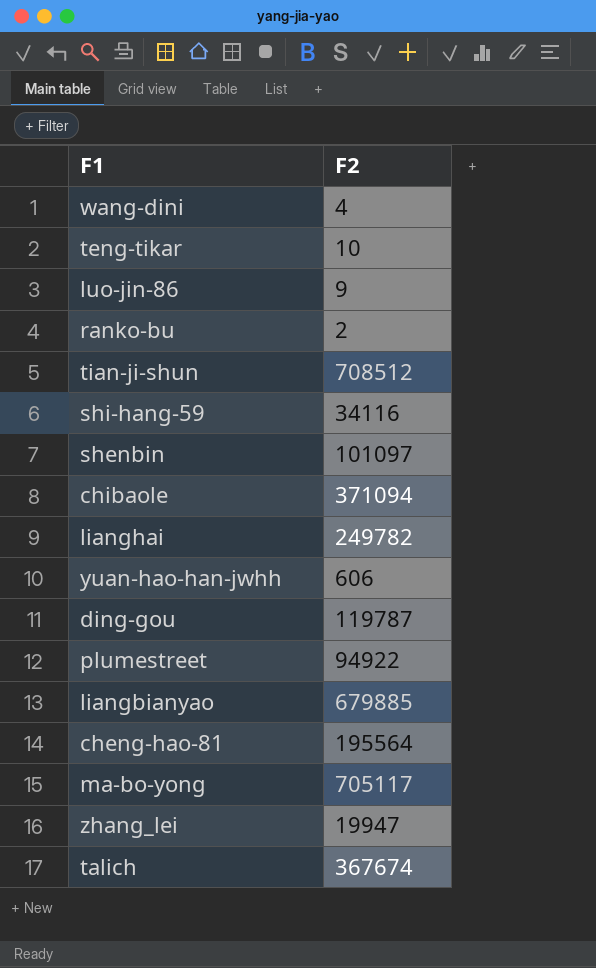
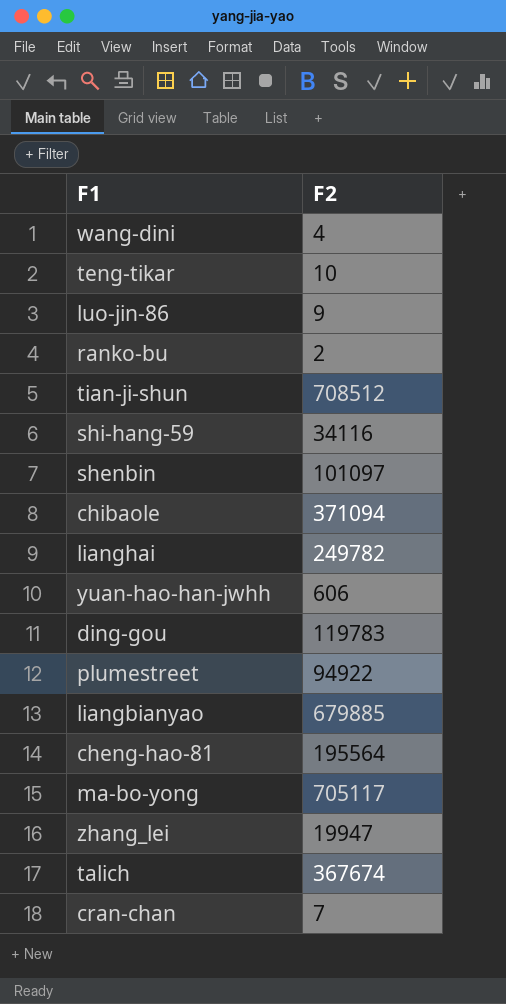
ding-gou | F2: 119787 -> 119783
row cran-chan: none -> 7

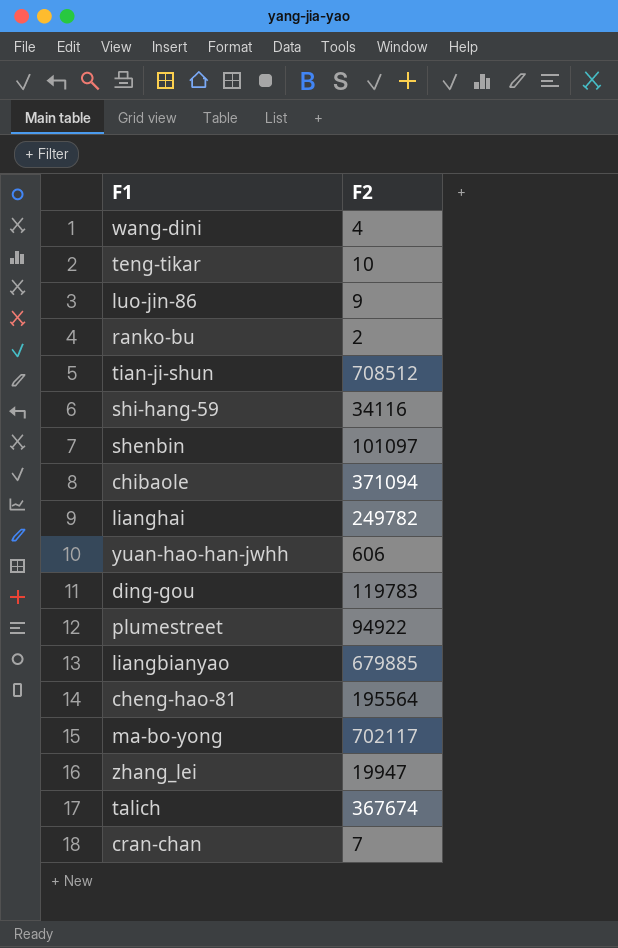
ma-bo-yong | F2: 705117 -> 702117

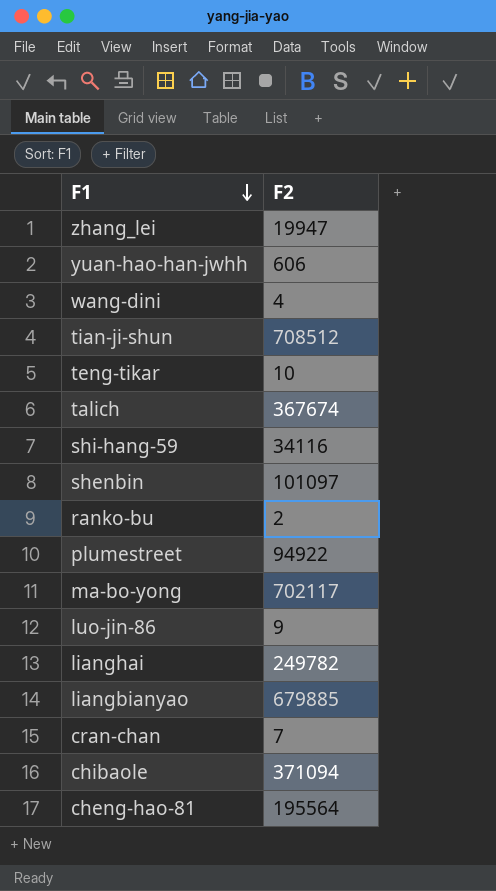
row order: none -> F1 descending
row ding-gou: 119783 -> none

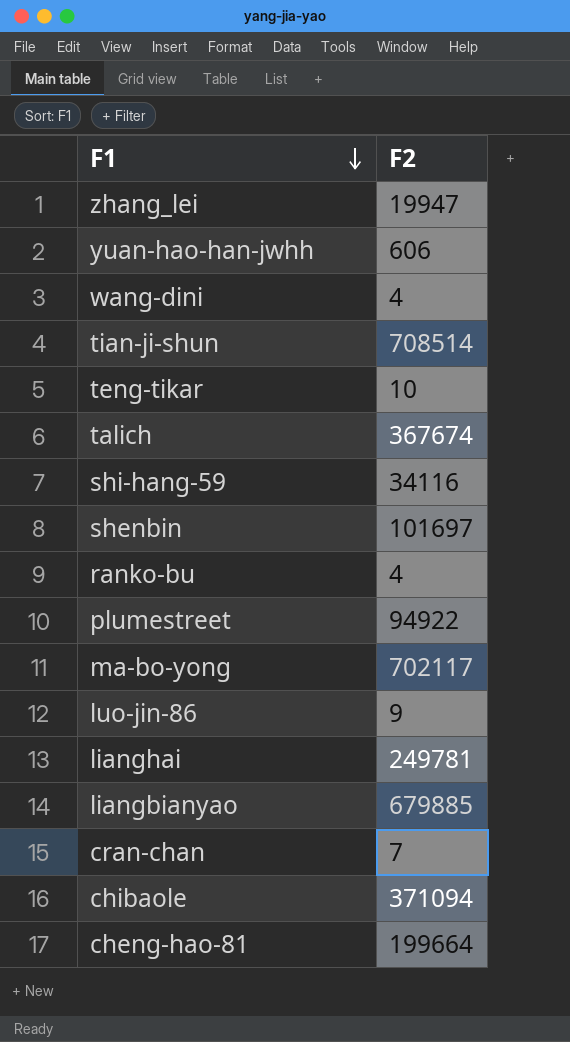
tian-ji-shun | F2: 708512 -> 708514
shenbin | F2: 101097 -> 101697
ranko-bu | F2: 2 -> 4
lianghai | F2: 249782 -> 249781
cheng-hao-81 | F2: 195564 -> 199664

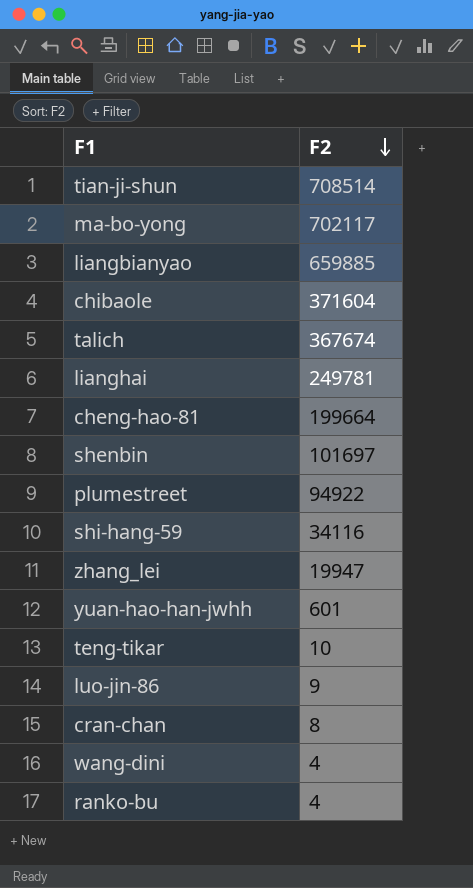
row order: F1 descending -> F2 descending
liangbianyao | F2: 679885 -> 659885
chibaole | F2: 371094 -> 371604
yuan-hao-han-jwhh | F2: 606 -> 601
cran-chan | F2: 7 -> 8

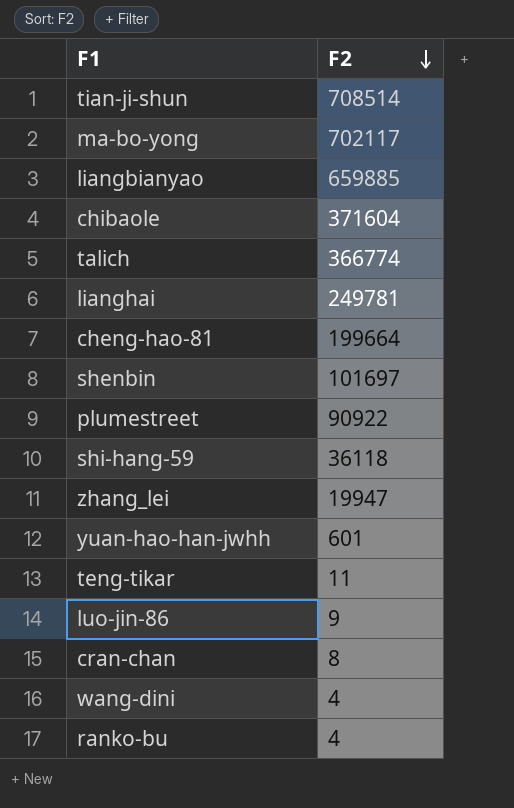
talich | F2: 367674 -> 366774
plumestreet | F2: 94922 -> 90922
shi-hang-59 | F2: 34116 -> 36118
teng-tikar | F2: 10 -> 11

